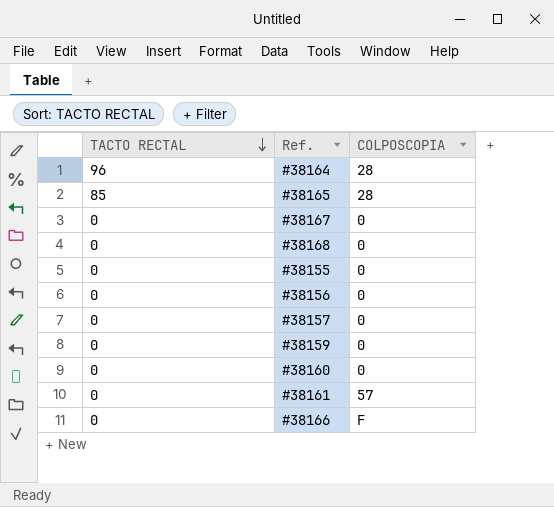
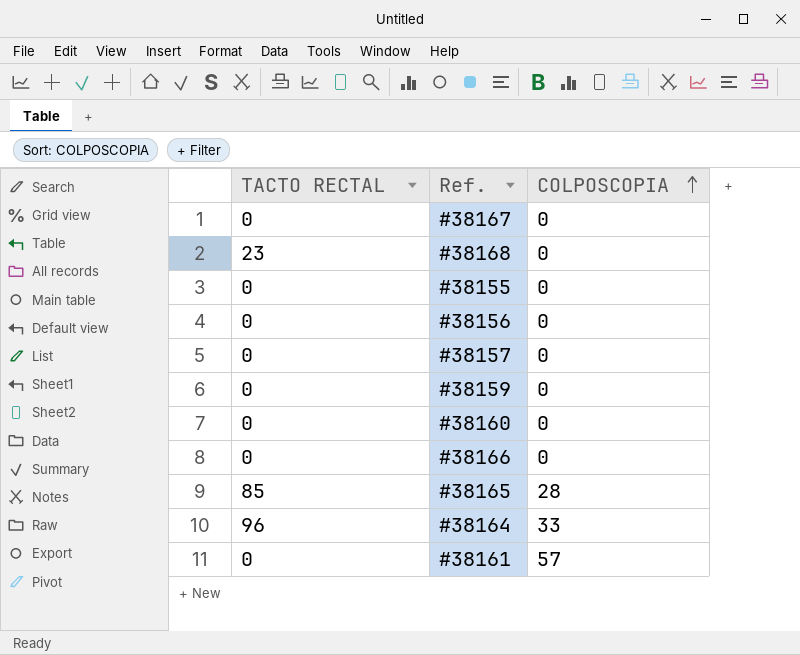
row order: TACTO RECTAL descending -> COLPOSCOPIA ascending
#38168 | TACTO RECTAL: 0 -> 23
#38166 | COLPOSCOPIA: F -> 0
#38164 | COLPOSCOPIA: 28 -> 33

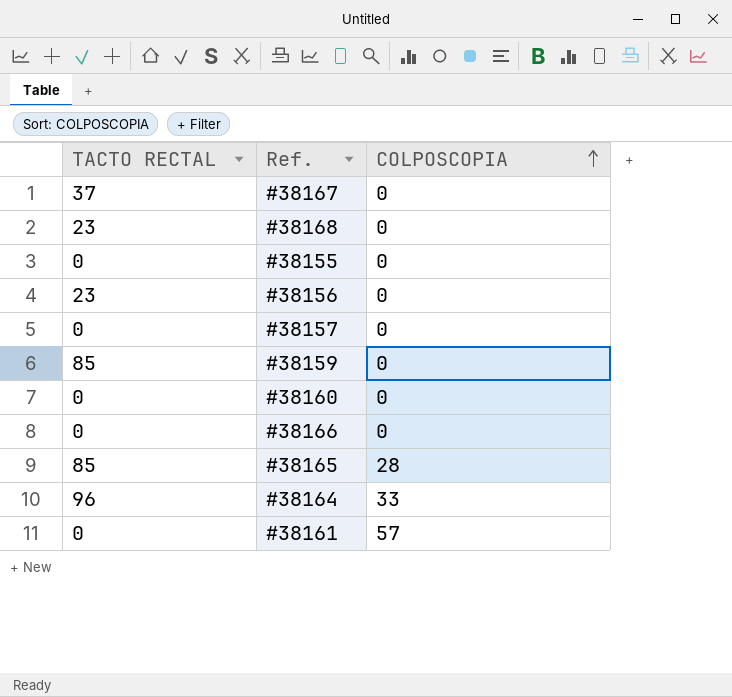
#38167 | TACTO RECTAL: 0 -> 37
#38156 | TACTO RECTAL: 0 -> 23
#38159 | TACTO RECTAL: 0 -> 85

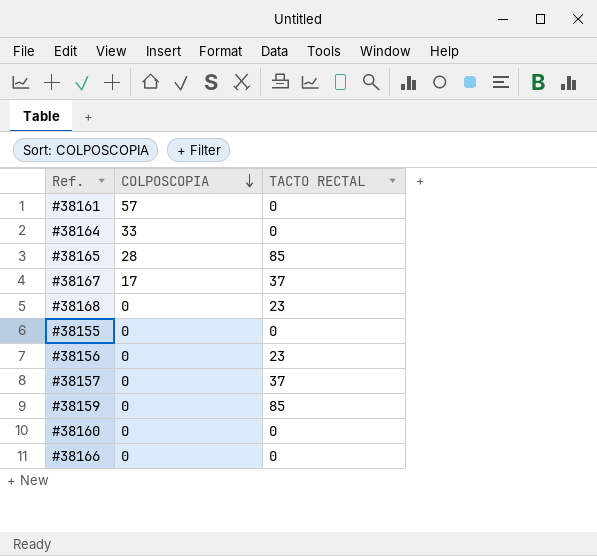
row order: COLPOSCOPIA ascending -> COLPOSCOPIA descending
column TACTO RECTAL | position: 1 -> 3
#38164 | TACTO RECTAL: 96 -> 0
#38167 | COLPOSCOPIA: 0 -> 17
#38157 | TACTO RECTAL: 0 -> 37

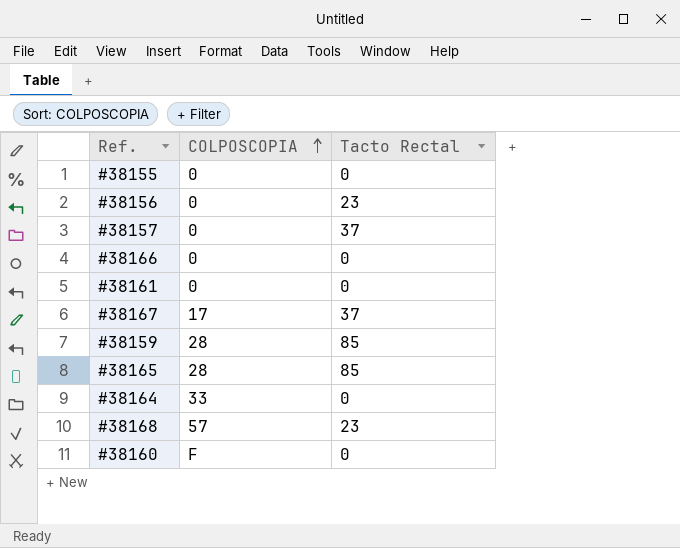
row order: COLPOSCOPIA descending -> COLPOSCOPIA ascending
column name: TACTO RECTAL -> Tacto Rectal
#38161 | COLPOSCOPIA: 57 -> 0
#38159 | COLPOSCOPIA: 0 -> 28
#38168 | COLPOSCOPIA: 0 -> 57
#38160 | COLPOSCOPIA: 0 -> F

